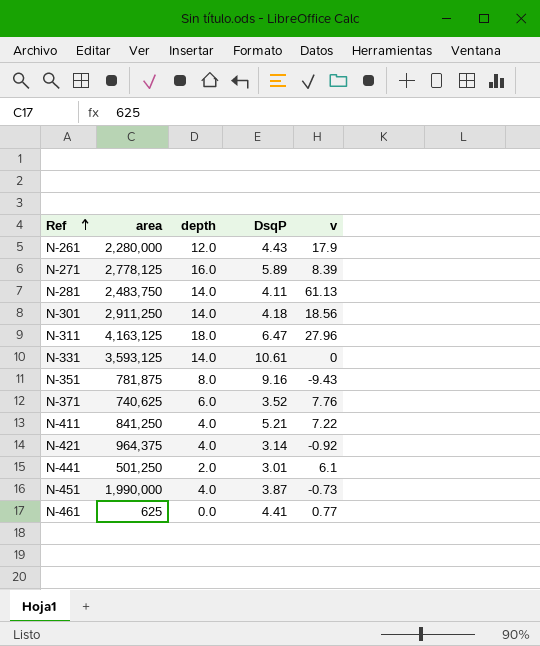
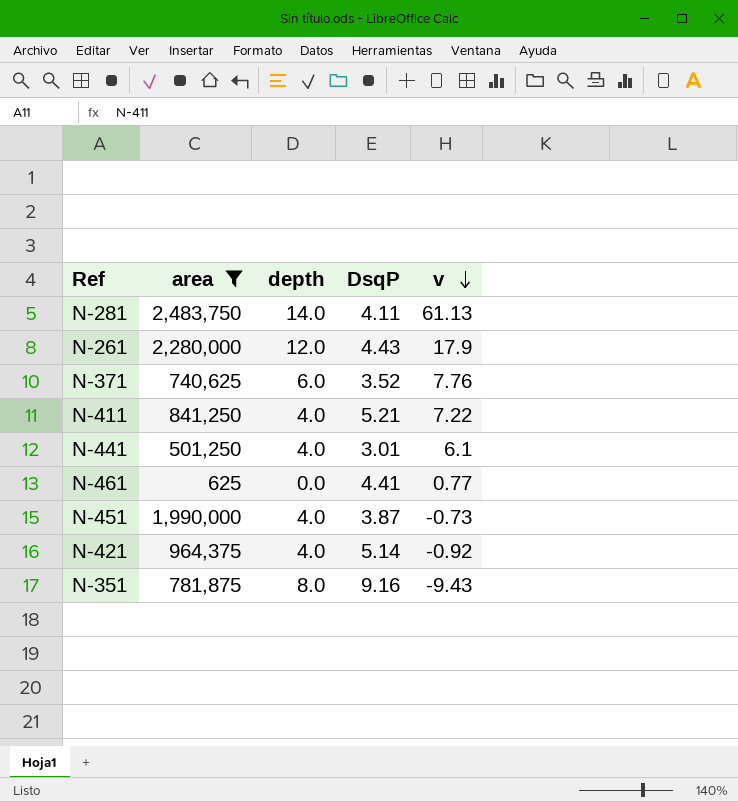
filter: none -> area <= 2,483,750
row order: Ref ascending -> v descending
N-441 | depth: 2.0 -> 4.0
N-421 | DsqP: 3.14 -> 5.14

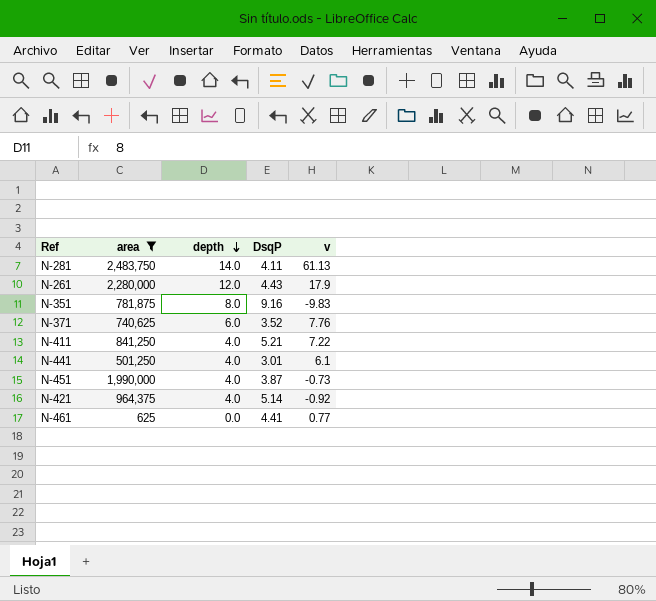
row order: v descending -> depth descending
N-351 | v: -9.43 -> -9.83

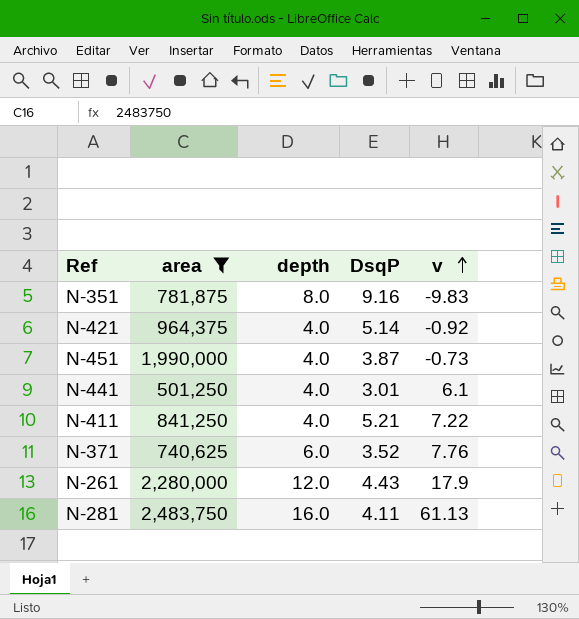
row order: depth descending -> v ascending
row N-461: 625 | 0.0 | 4.41 | 0.77 -> none
N-281 | depth: 14.0 -> 16.0

